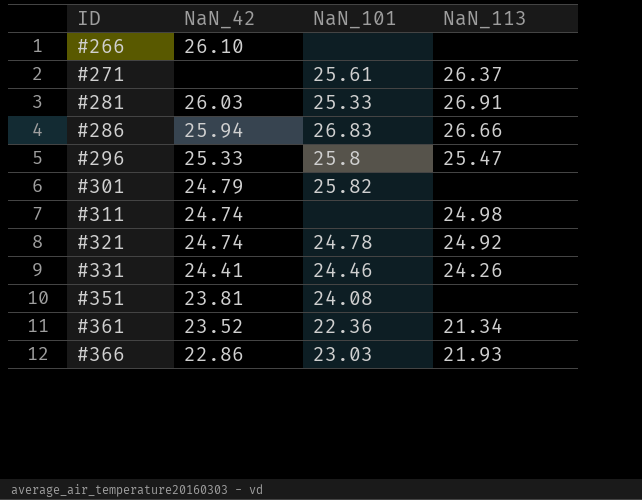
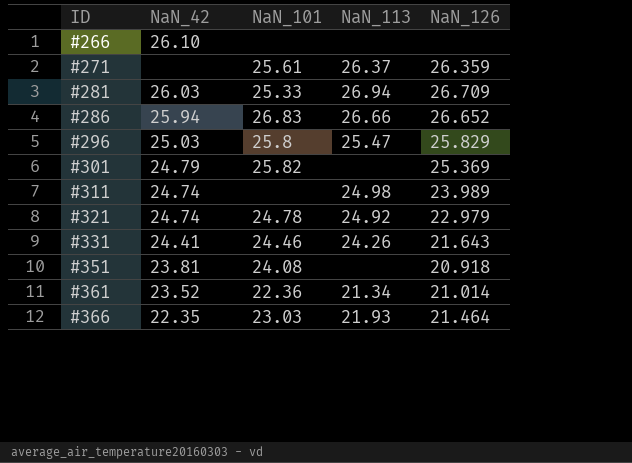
column NaN_126 | position: none -> 5
#281 | NaN_113: 26.91 -> 26.94
#296 | NaN_42: 25.33 -> 25.03
#366 | NaN_42: 22.86 -> 22.35

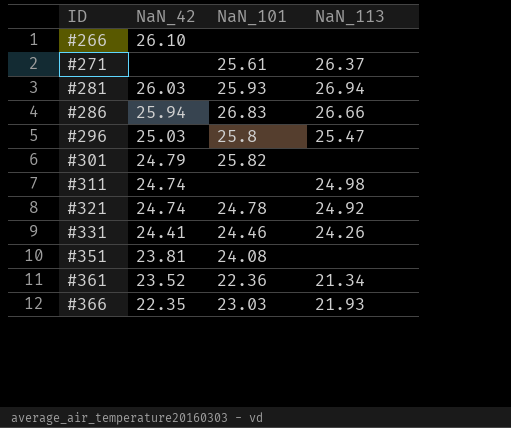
column NaN_126 | position: 5 -> none
#281 | NaN_101: 25.33 -> 25.93

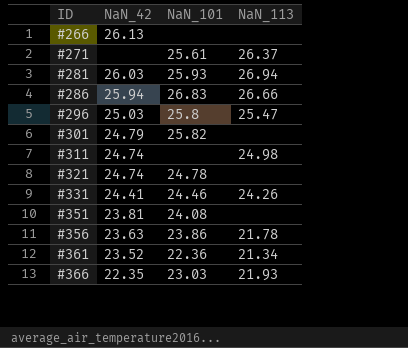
#266 | NaN_42: 26.10 -> 26.13
#321 | NaN_113: 24.92 -> none
row #356: none -> 23.63 | 23.86 | 21.78

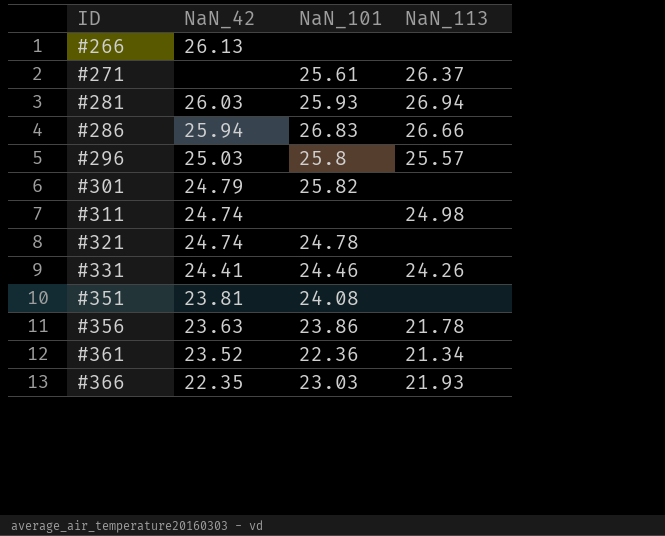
#296 | NaN_113: 25.47 -> 25.57

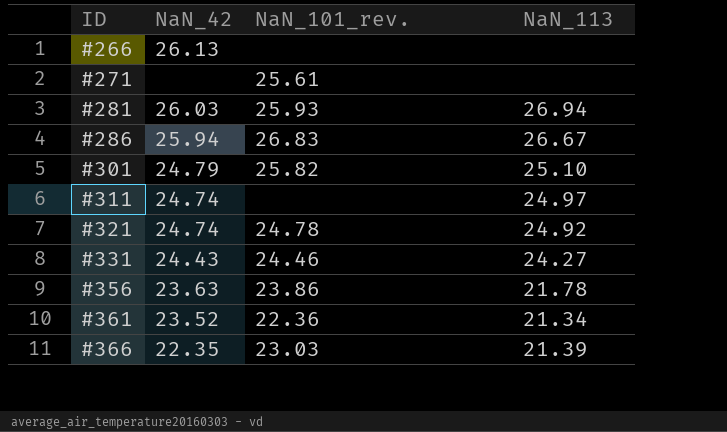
column name: NaN_101 -> NaN_101_rev.
row #296: 25.03 | 25.8 | 25.57 -> none
row #351: 23.81 | 24.08 | none -> none
#271 | NaN_113: 26.37 -> none
#286 | NaN_113: 26.66 -> 26.67
#301 | NaN_113: none -> 25.10
#311 | NaN_113: 24.98 -> 24.97
#321 | NaN_113: none -> 24.92
#331 | NaN_42: 24.41 -> 24.43
#331 | NaN_113: 24.26 -> 24.27
#366 | NaN_113: 21.93 -> 21.39

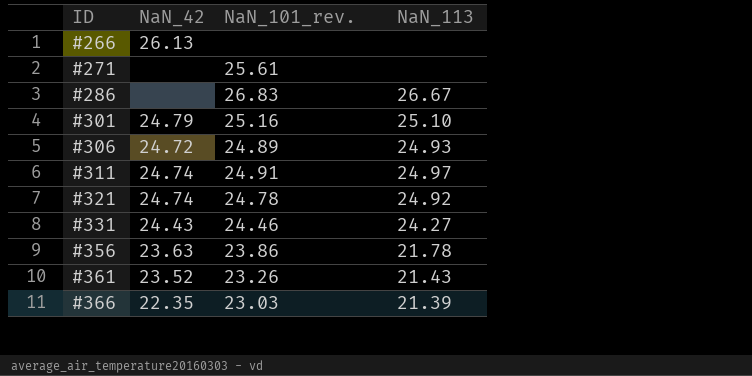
row #281: 26.03 | 25.93 | 26.94 -> none
#286 | NaN_42: 25.94 -> none
#301 | NaN_101_rev.: 25.82 -> 25.16
row #306: none -> 24.72 | 24.89 | 24.93
#311 | NaN_101_rev.: none -> 24.91
#361 | NaN_101_rev.: 22.36 -> 23.26
#361 | NaN_113: 21.34 -> 21.43

